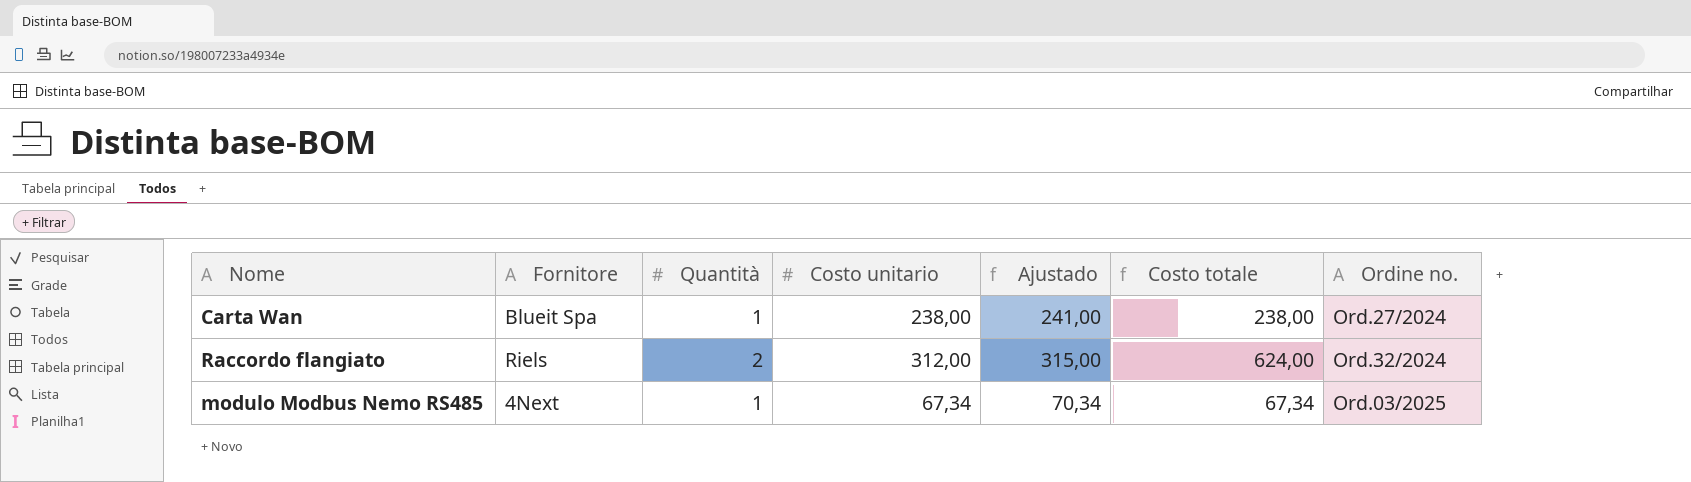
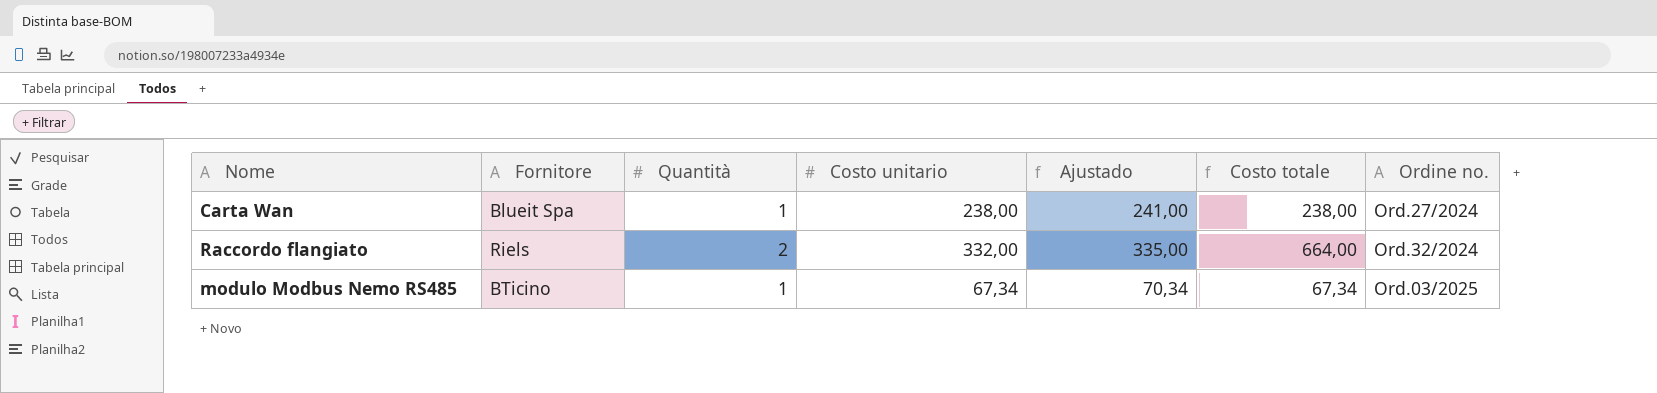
Raccordo flangiato | Costo unitario: 312,00 -> 332,00
Raccordo flangiato | Ajustado: 315,00 -> 335,00
Raccordo flangiato | Costo totale: 624,00 -> 664,00
modulo Modbus Nemo RS485 | Fornitore: 4Next -> BTicino

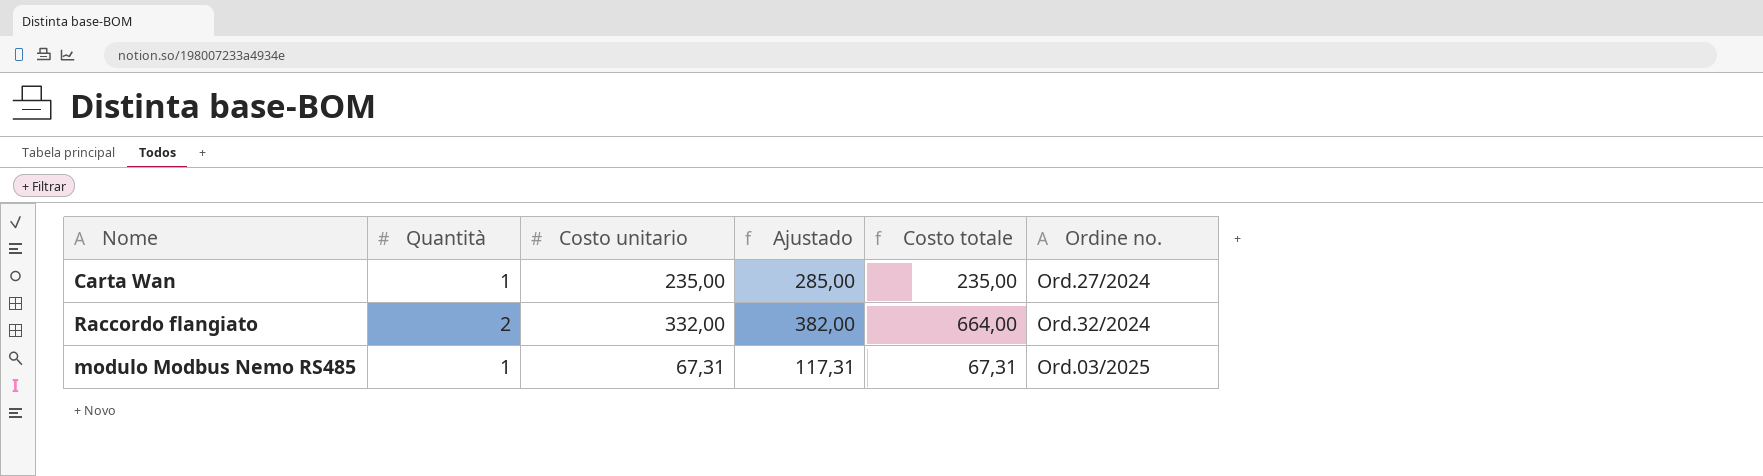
column Fornitore | position: 2 -> none
column Ajustado | formula: [Costo unitario] + 3 -> [Costo unitario] + 50
Carta Wan | Costo unitario: 238,00 -> 235,00
Carta Wan | Costo totale: 238,00 -> 235,00
modulo Modbus Nemo RS485 | Costo unitario: 67,34 -> 67,31
modulo Modbus Nemo RS485 | Costo totale: 67,34 -> 67,31

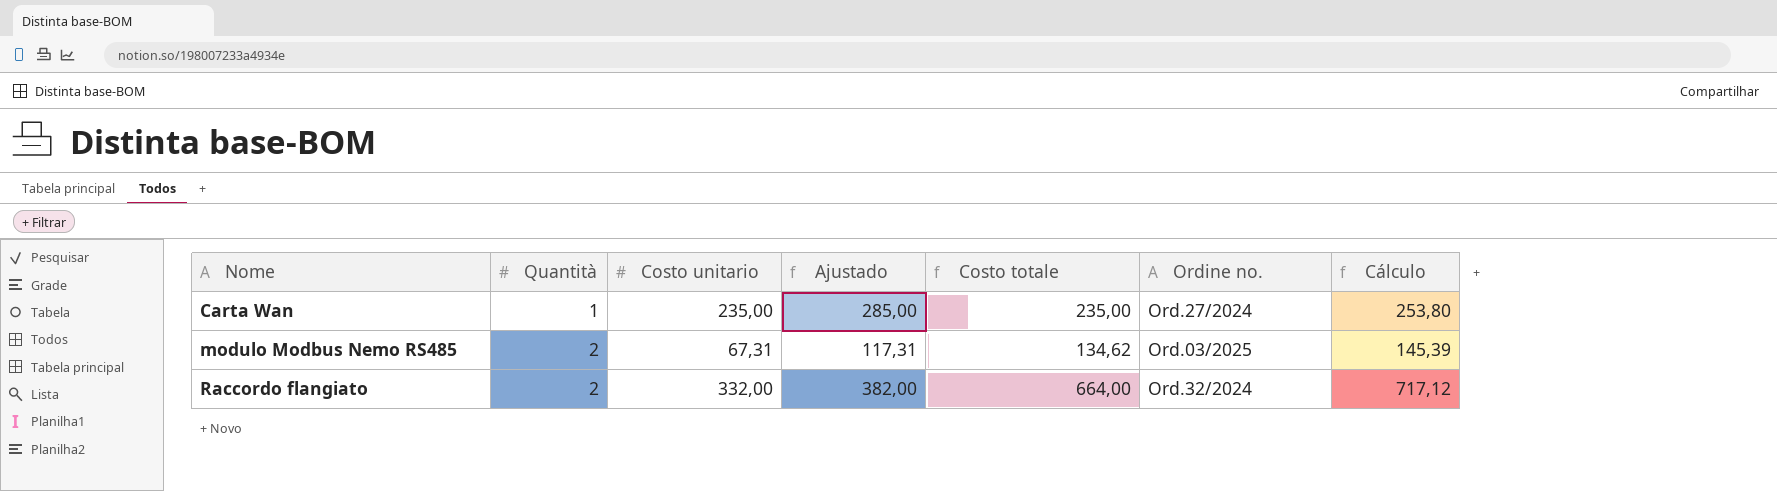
row order: none -> Nome ascending
column Cálculo | formula: none -> [Costo totale] * 1,08
modulo Modbus Nemo RS485 | Quantità: 1 -> 2
modulo Modbus Nemo RS485 | Costo totale: 67,31 -> 134,62

